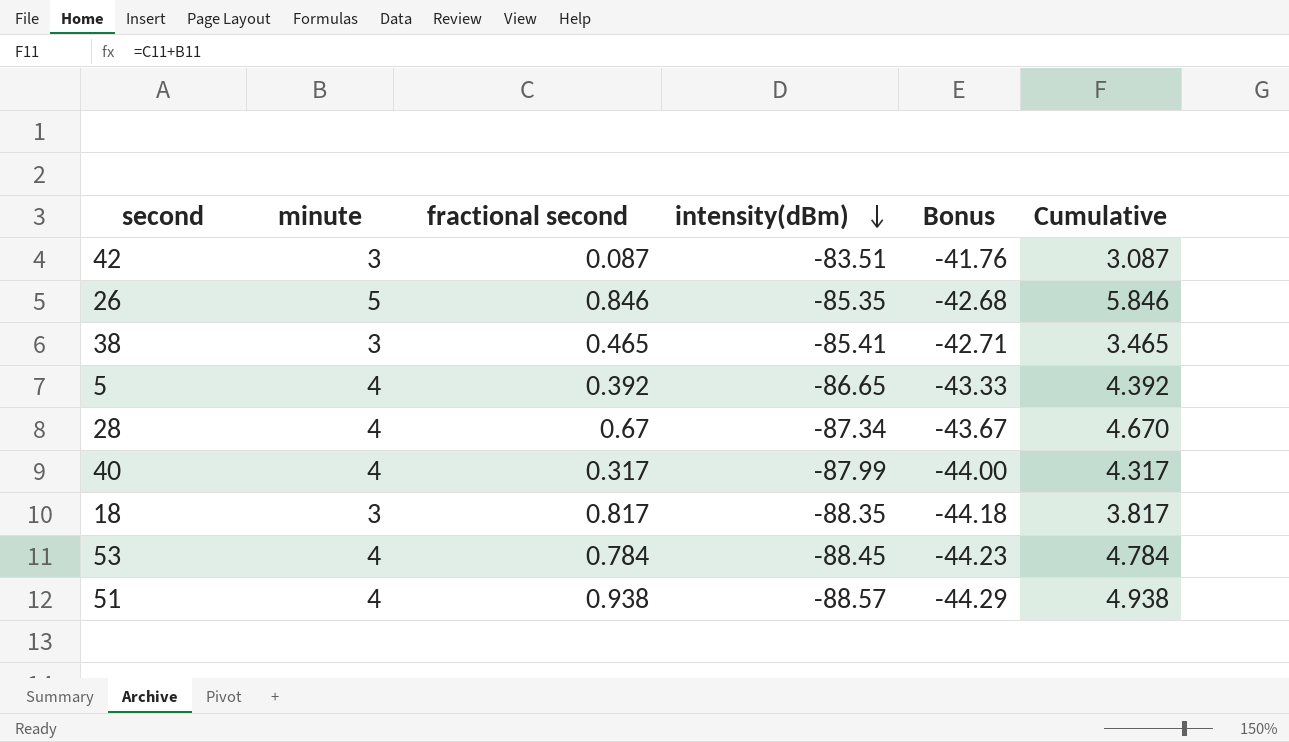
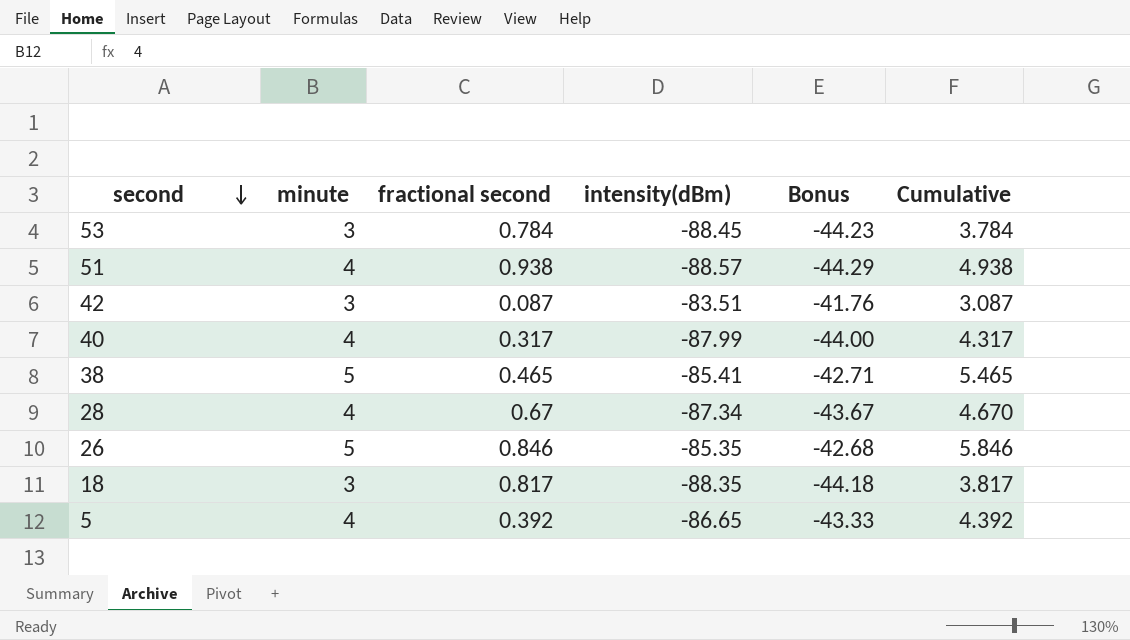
row order: intensity(dBm) descending -> second descending
53 | minute: 4 -> 3
53 | Cumulative: 4.784 -> 3.784
38 | minute: 3 -> 5
38 | Cumulative: 3.465 -> 5.465

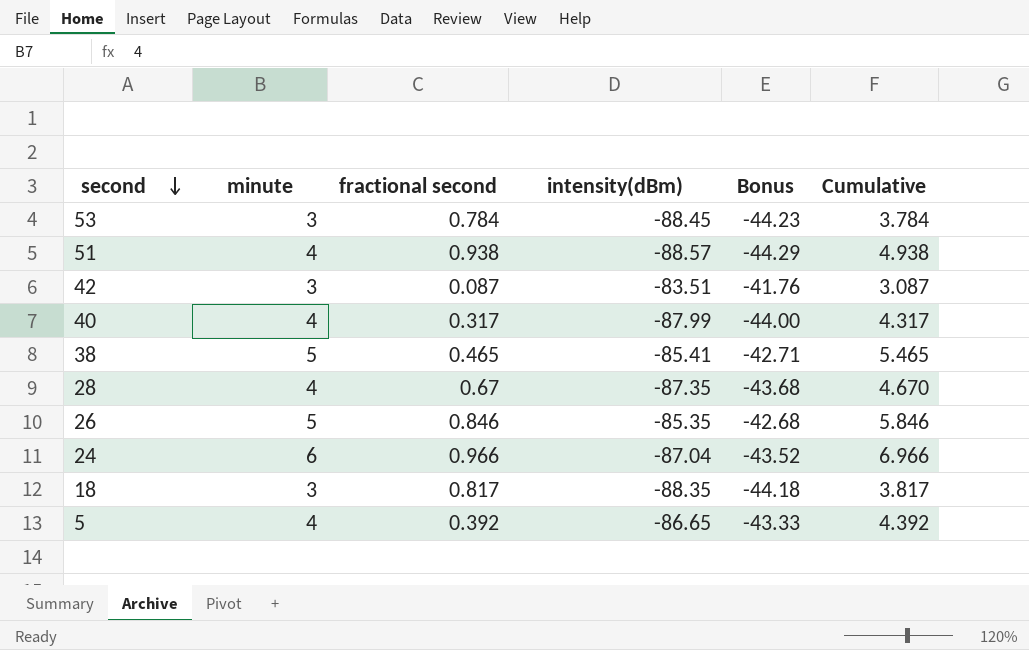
28 | intensity(dBm): -87.34 -> -87.35
28 | Bonus: -43.67 -> -43.68
row 24: none -> 6 | 0.966 | -87.04 | -43.52 | 6.966

